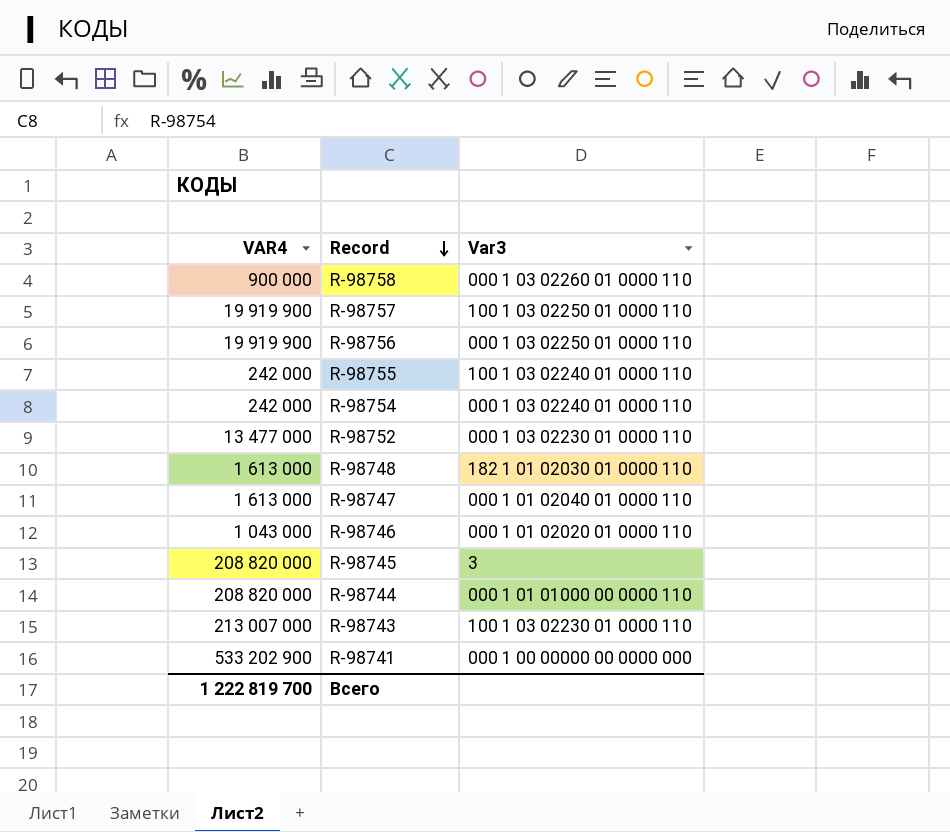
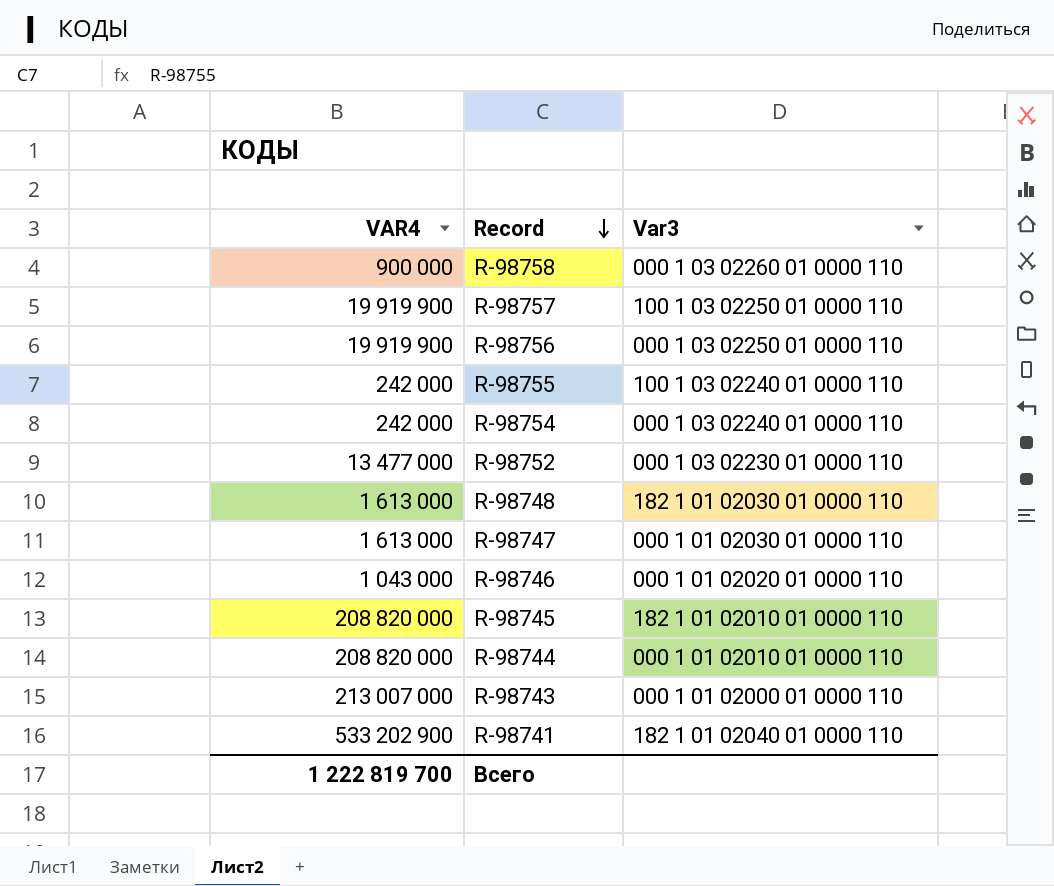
R-98747 | Var3: 000 1 01 02040 01 0000 110 -> 000 1 01 02030 01 0000 110
R-98745 | Var3: 3 -> 182 1 01 02010 01 0000 110
R-98744 | Var3: 000 1 01 01000 00 0000 110 -> 000 1 01 02010 01 0000 110
R-98743 | Var3: 100 1 03 02230 01 0000 110 -> 000 1 01 02000 01 0000 110
R-98741 | Var3: 000 1 00 00000 00 0000 000 -> 182 1 01 02040 01 0000 110

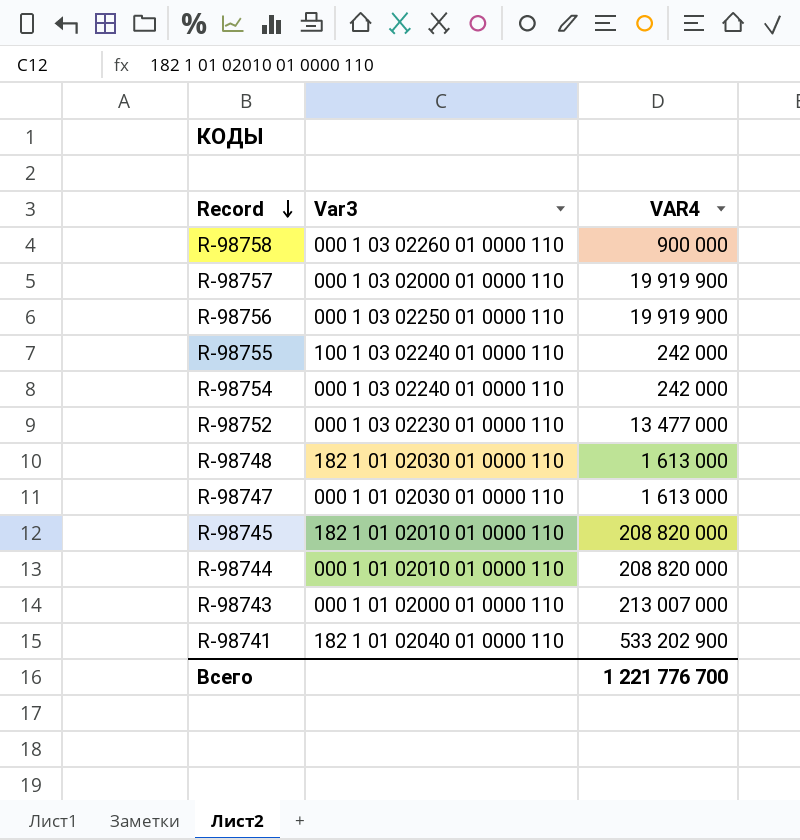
column VAR4 | position: 1 -> 3
row R-98746: 1 043 000 | 000 1 01 02020 01 0000 110 -> none
R-98757 | Var3: 100 1 03 02250 01 0000 110 -> 000 1 03 02000 01 0000 110
Всего | VAR4: 1 222 819 700 -> 1 221 776 700

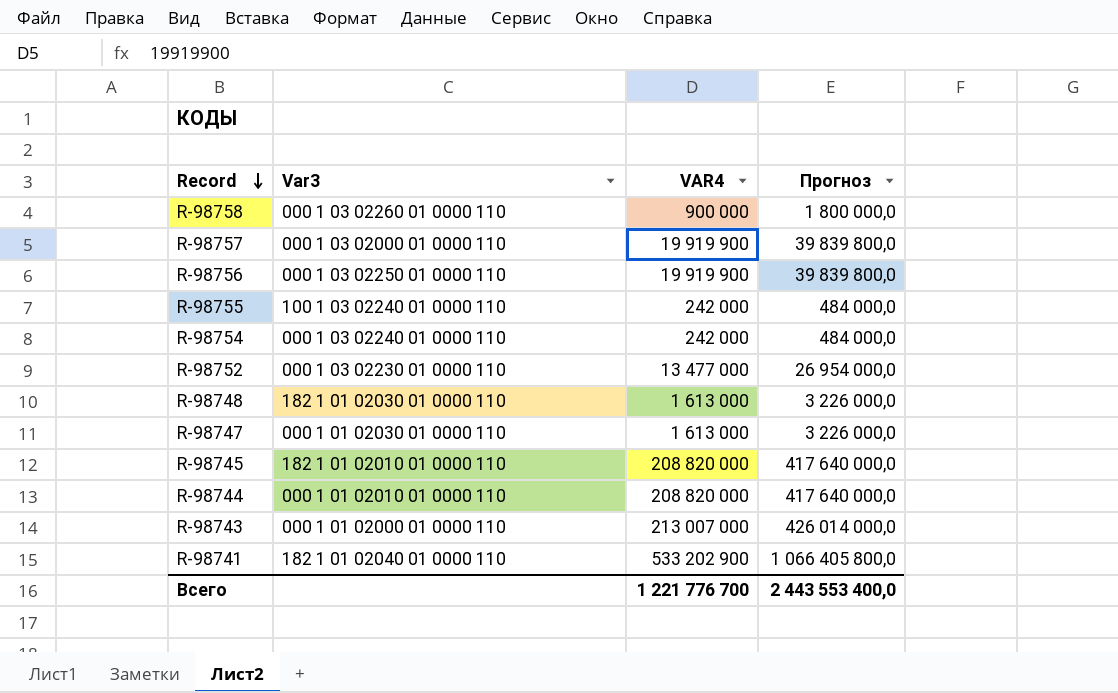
column Прогноз | formula: none -> [VAR4] * 2

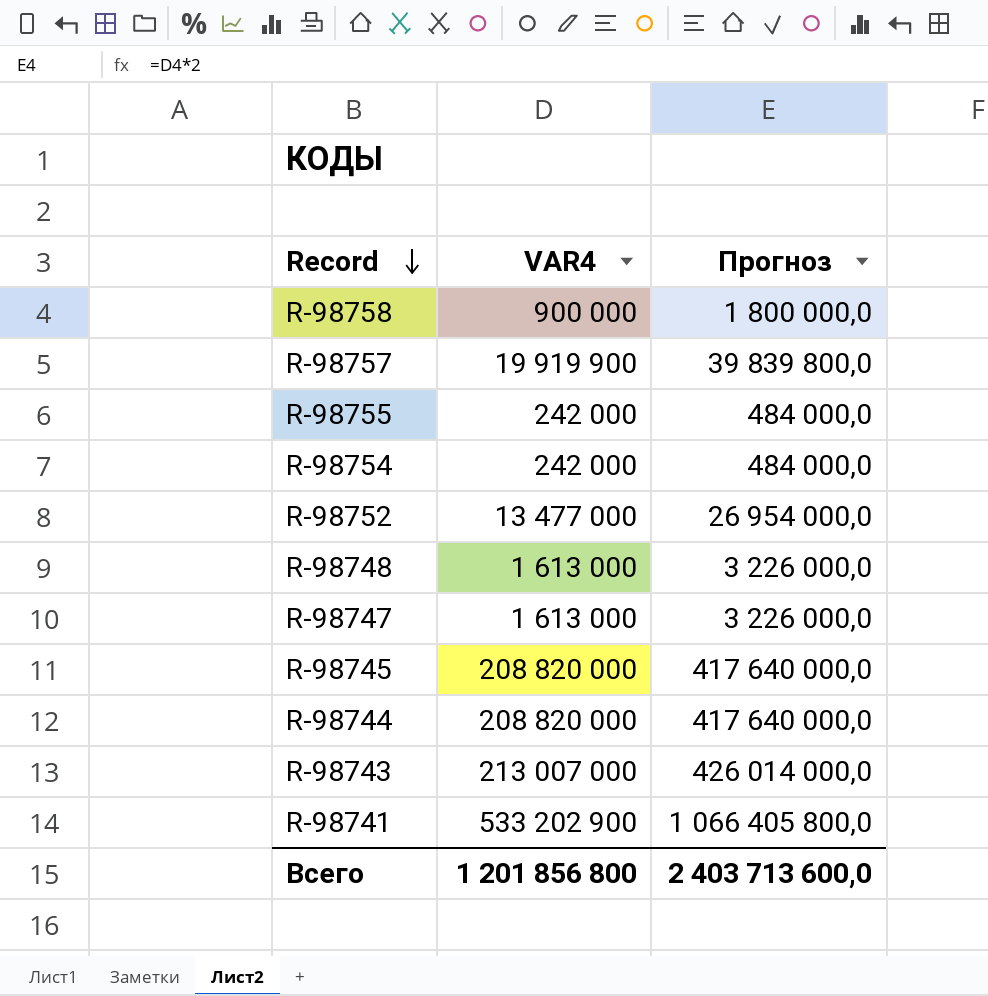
column Var3 | position: 2 -> none
row R-98756: 000 1 03 02250 01 0000 110 | 19 919 900 | 39 839 800,0 -> none
Всего | VAR4: 1 221 776 700 -> 1 201 856 800
Всего | Прогноз: 2 443 553 400,0 -> 2 403 713 600,0

